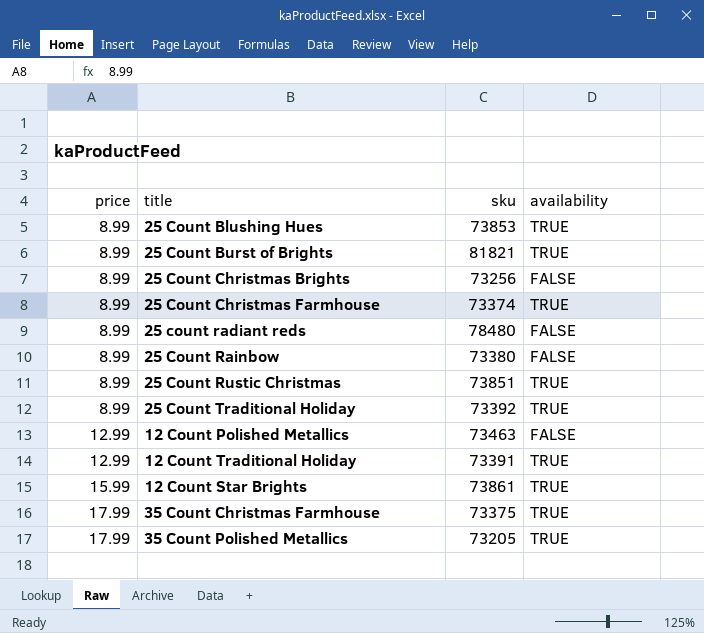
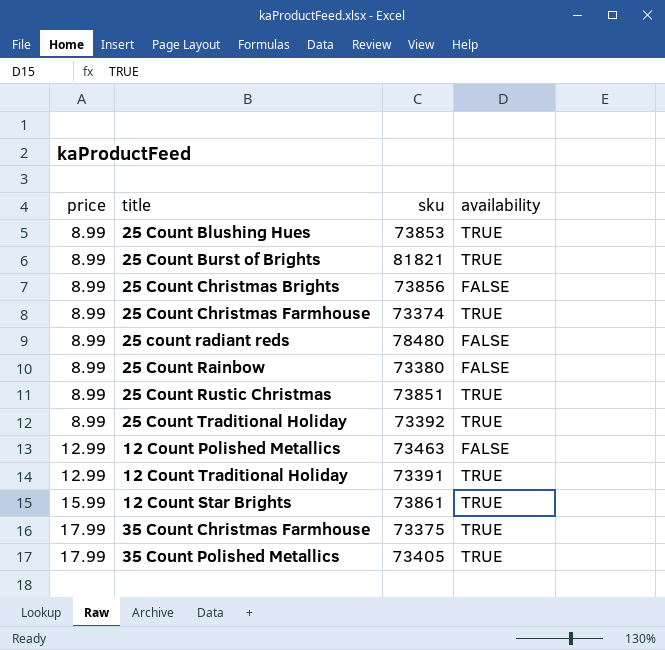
25 Count Christmas Brights | sku: 73256 -> 73856
35 Count Polished Metallics | sku: 73205 -> 73405

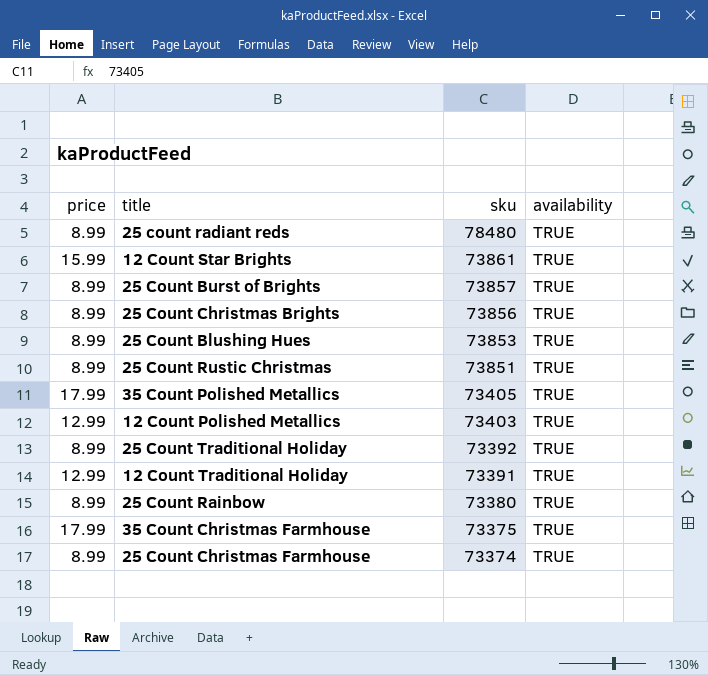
row order: price ascending -> sku descending
25 count radiant reds | availability: FALSE -> TRUE
25 Count Burst of Brights | sku: 81821 -> 73857
25 Count Christmas Brights | availability: FALSE -> TRUE
12 Count Polished Metallics | sku: 73463 -> 73403
12 Count Polished Metallics | availability: FALSE -> TRUE
25 Count Rainbow | availability: FALSE -> TRUE

